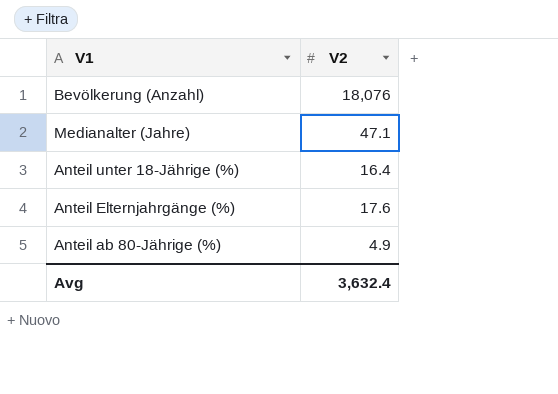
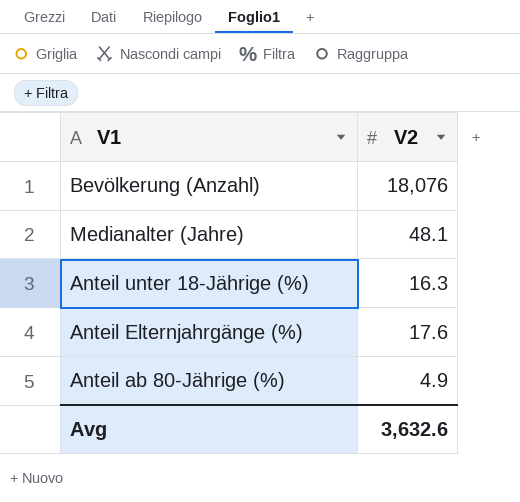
Medianalter (Jahre) | V2: 47.1 -> 48.1
Anteil unter 18-Jährige (%) | V2: 16.4 -> 16.3
Avg | V2: 3,632.4 -> 3,632.6

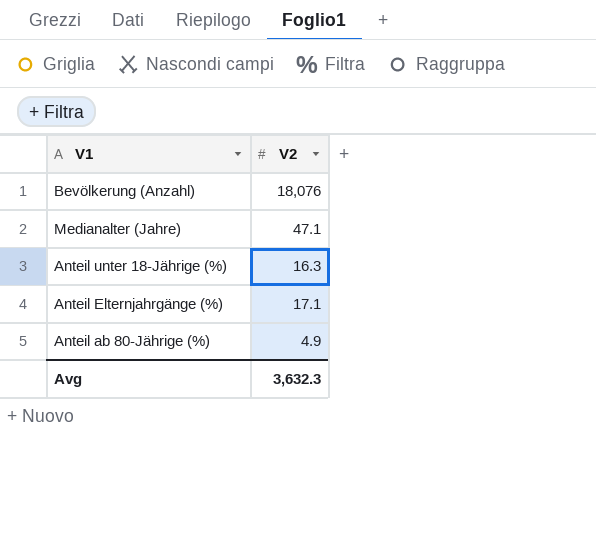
Medianalter (Jahre) | V2: 48.1 -> 47.1
Anteil Elternjahrgänge (%) | V2: 17.6 -> 17.1
Avg | V2: 3,632.6 -> 3,632.3

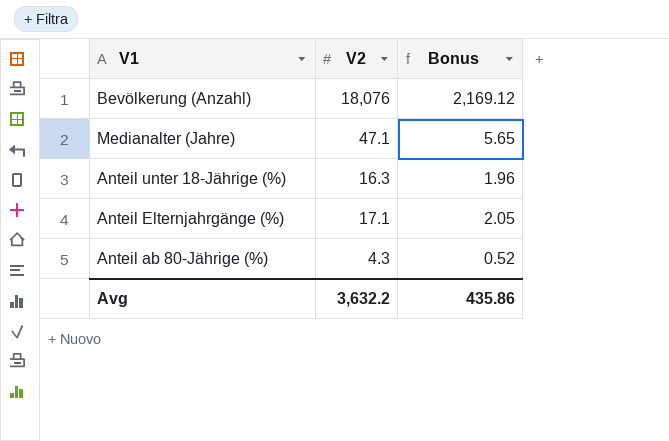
column Bonus | formula: none -> [V2] * 0.12
Anteil ab 80-Jährige (%) | V2: 4.9 -> 4.3
Avg | V2: 3,632.3 -> 3,632.2

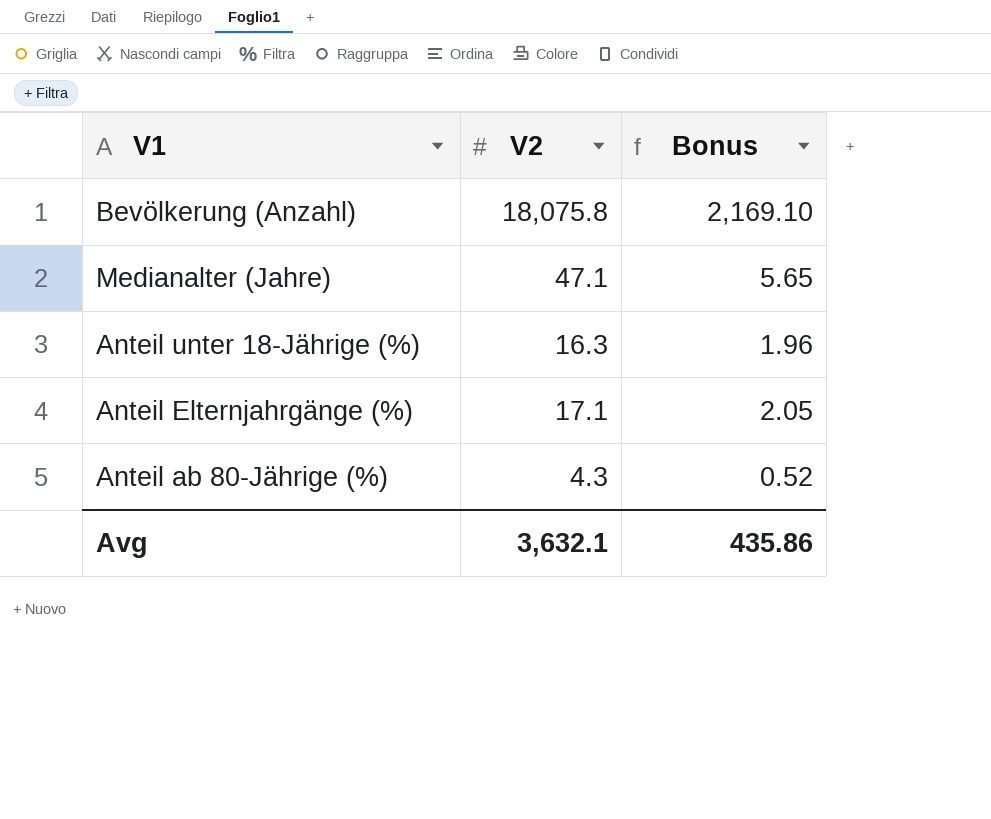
Bevölkerung (Anzahl) | V2: 18,076 -> 18,075.8
Bevölkerung (Anzahl) | Bonus: 2,169.12 -> 2,169.10
Avg | V2: 3,632.2 -> 3,632.1

